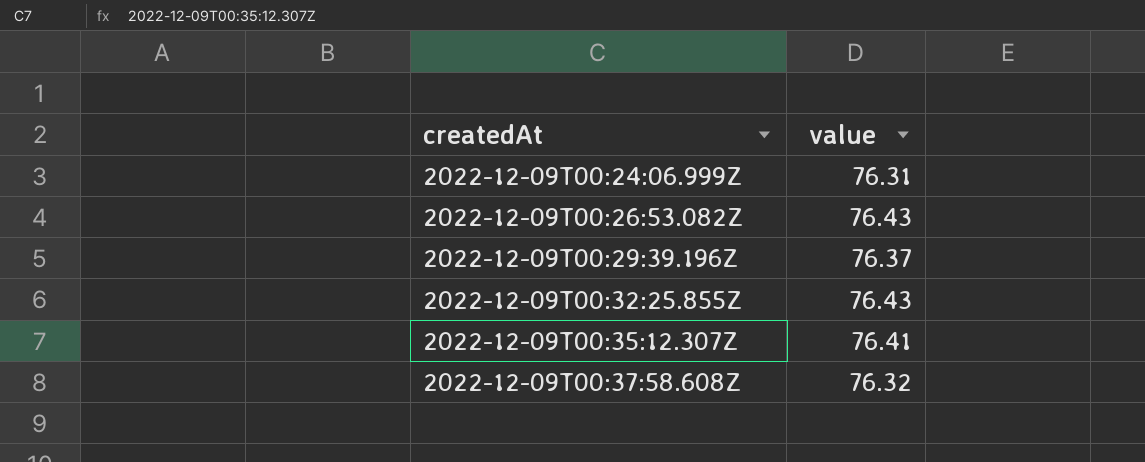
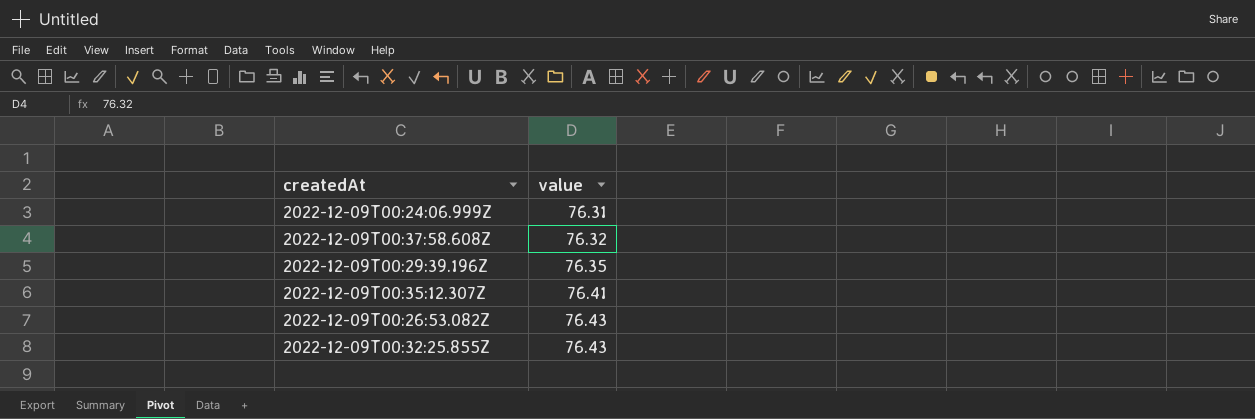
row order: createdAt ascending -> value ascending
2022-12-09T00:29:39.196Z | value: 76.37 -> 76.35

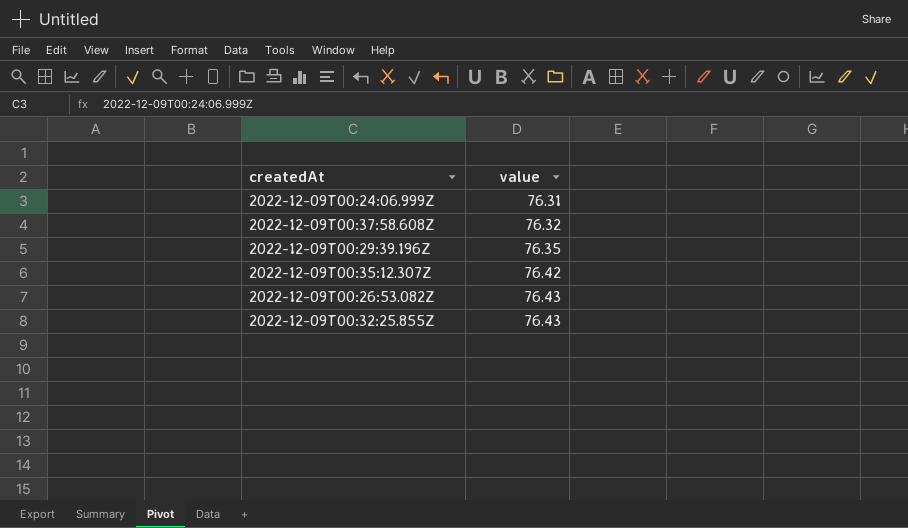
2022-12-09T00:35:12.307Z | value: 76.41 -> 76.42

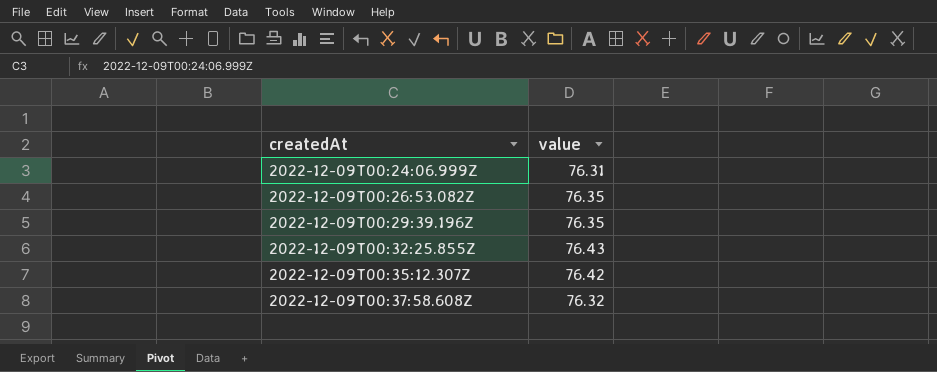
row order: value ascending -> createdAt ascending
2022-12-09T00:26:53.082Z | value: 76.43 -> 76.35

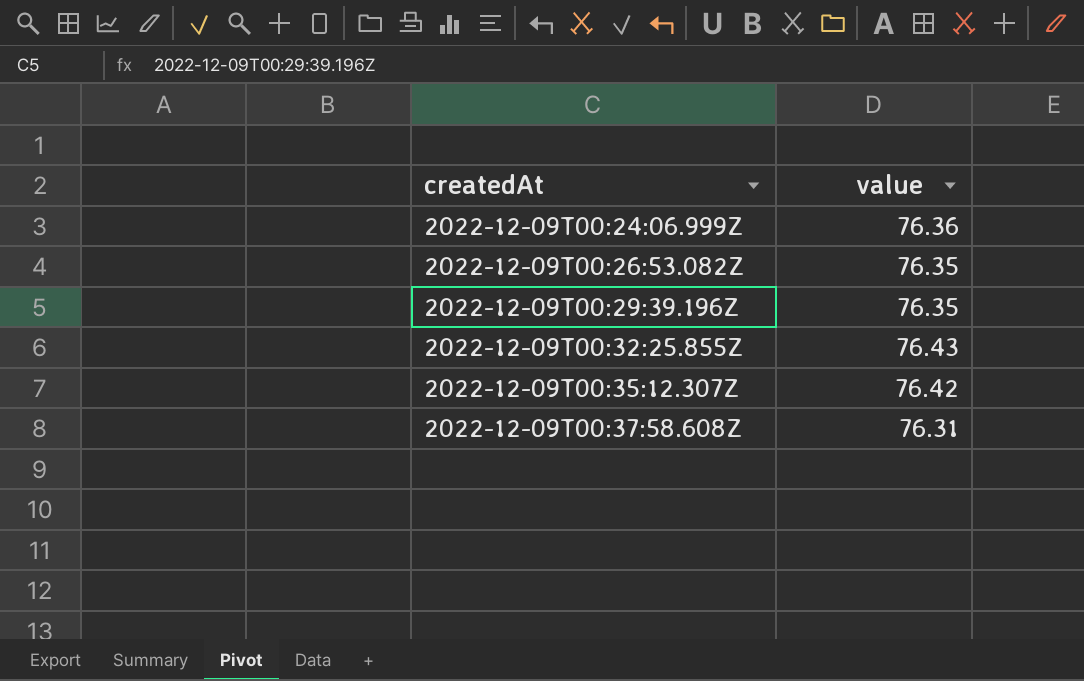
2022-12-09T00:24:06.999Z | value: 76.31 -> 76.36
2022-12-09T00:37:58.608Z | value: 76.32 -> 76.31

